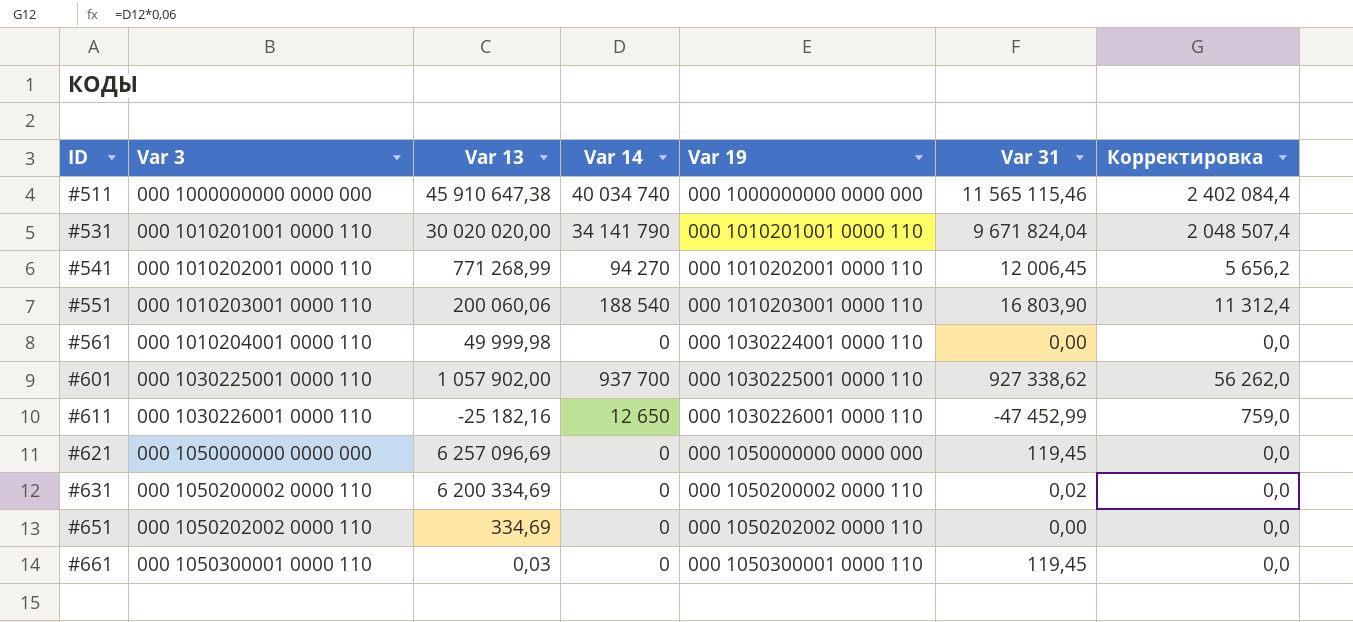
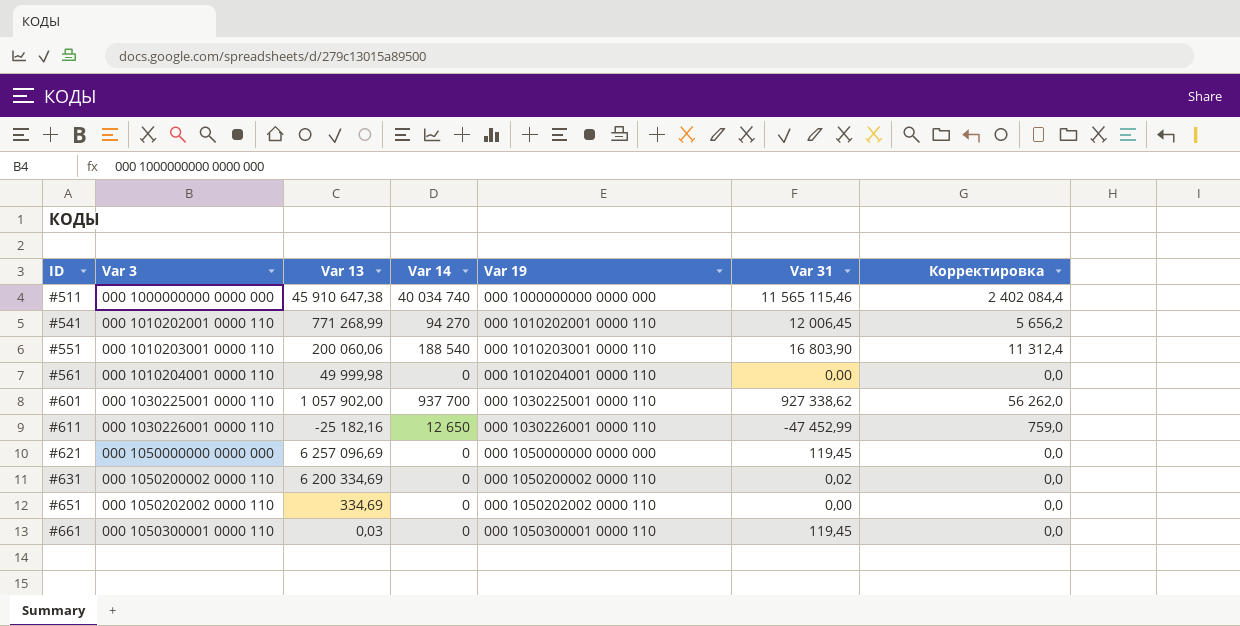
row #531: 000 1010201001 0000 110 | 30 020 020,00 | 34 141 790 | 000 1010201001 0000 110 | 9 671 824,04 | 2 048 507,4 -> none
#561 | Var 19: 000 1030224001 0000 110 -> 000 1010204001 0000 110

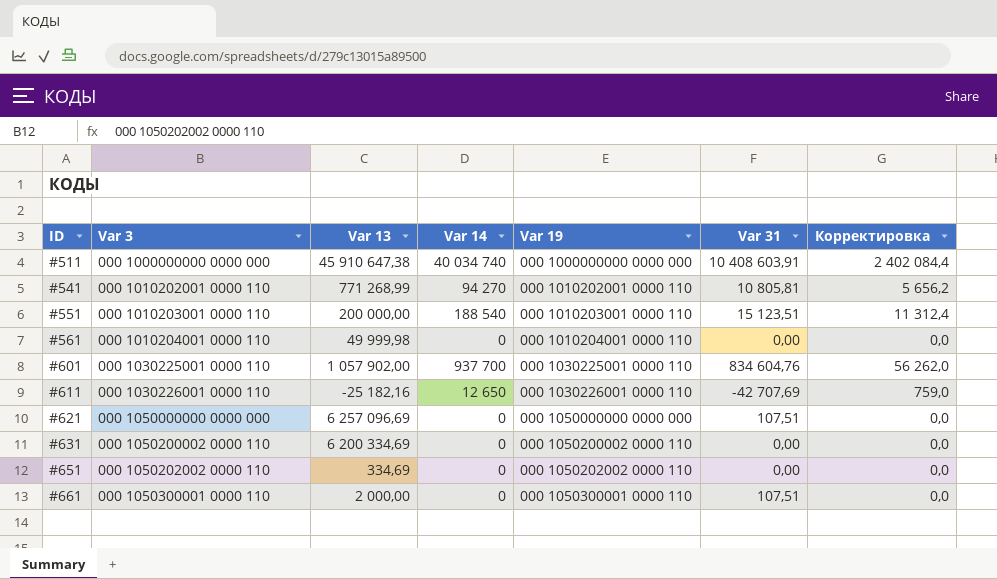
#511 | Var 31: 11 565 115,46 -> 10 408 603,91
#541 | Var 31: 12 006,45 -> 10 805,81
#551 | Var 13: 200 060,06 -> 200 000,00
#551 | Var 31: 16 803,90 -> 15 123,51
#601 | Var 31: 927 338,62 -> 834 604,76
#611 | Var 31: -47 452,99 -> -42 707,69
#621 | Var 31: 119,45 -> 107,51
#631 | Var 31: 0,02 -> 0,00
#661 | Var 13: 0,03 -> 2 000,00
#661 | Var 31: 119,45 -> 107,51

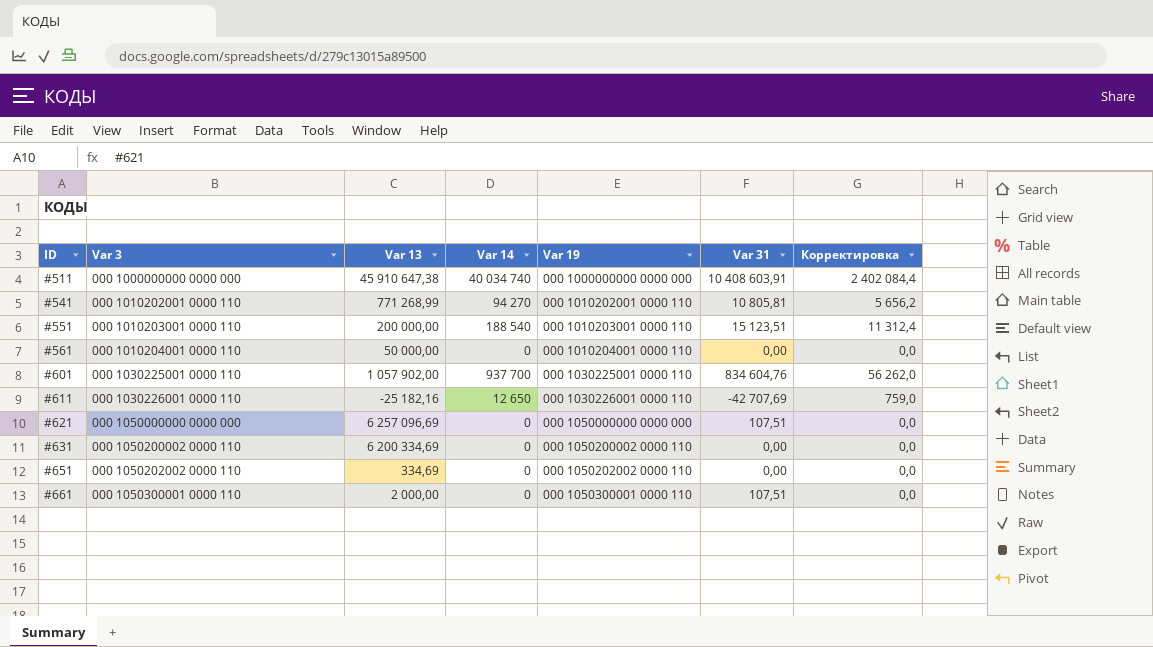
#561 | Var 13: 49 999,98 -> 50 000,00

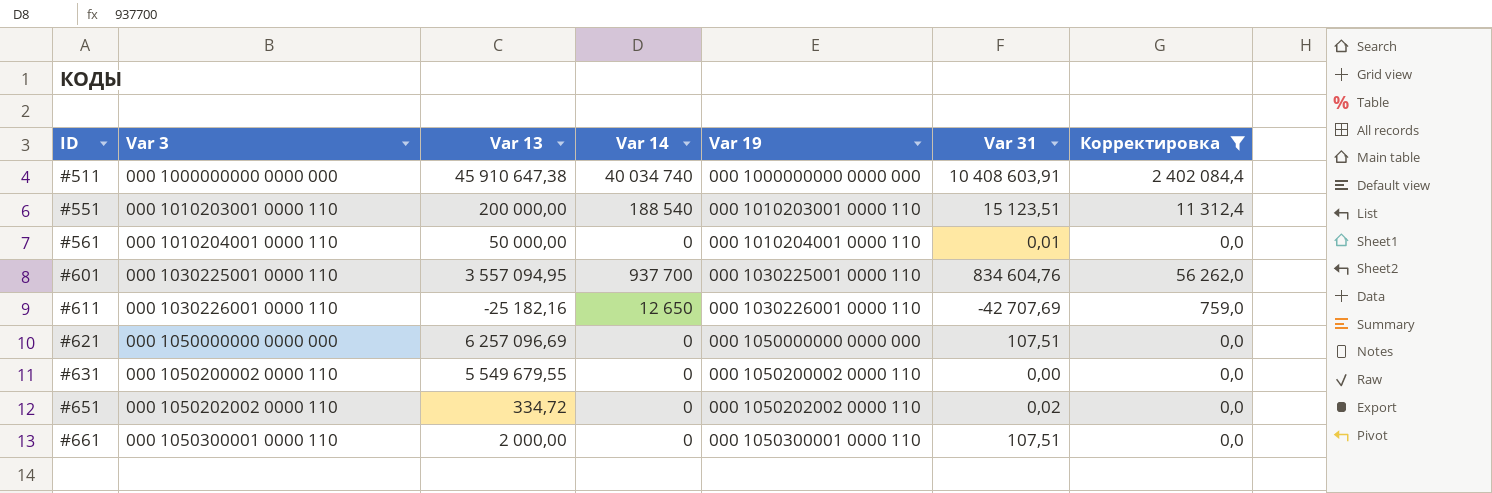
filter: none -> Корректировка != 5 656,2
#561 | Var 31: 0,00 -> 0,01
#601 | Var 13: 1 057 902,00 -> 3 557 094,95
#631 | Var 13: 6 200 334,69 -> 5 549 679,55
#651 | Var 13: 334,69 -> 334,72
#651 | Var 31: 0,00 -> 0,02

